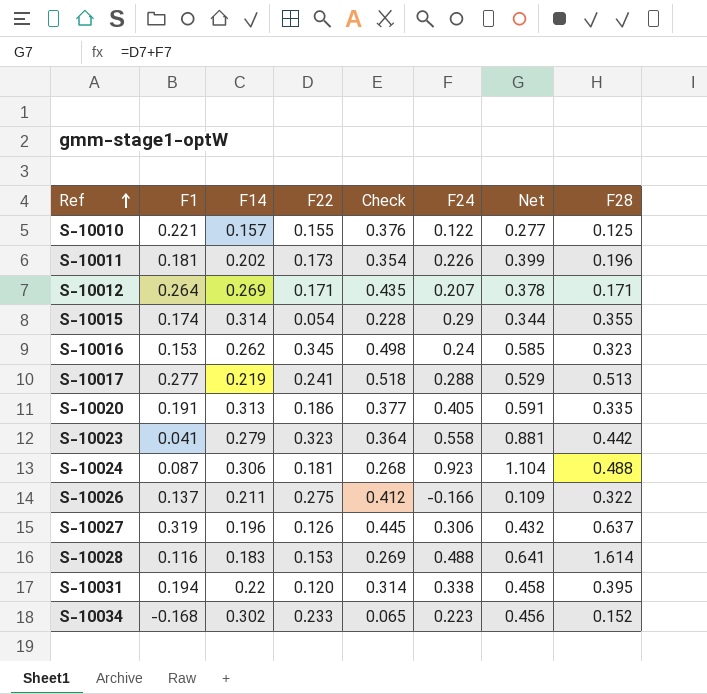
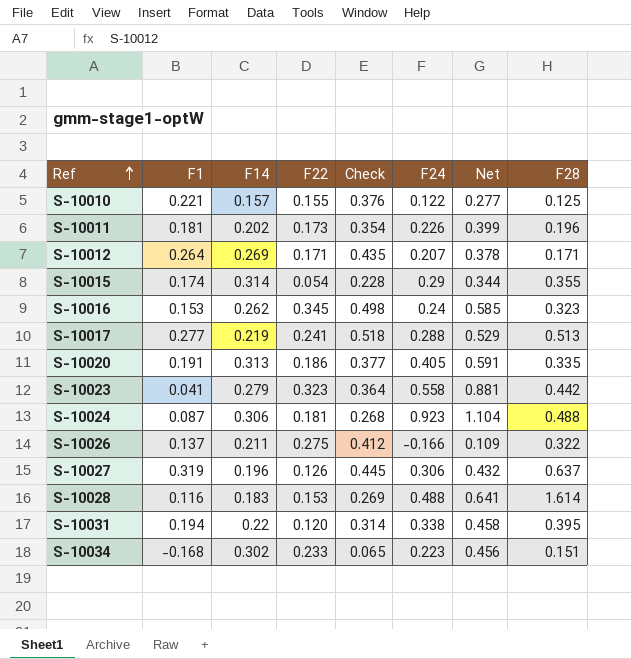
S-10034 | F28: 0.152 -> 0.151

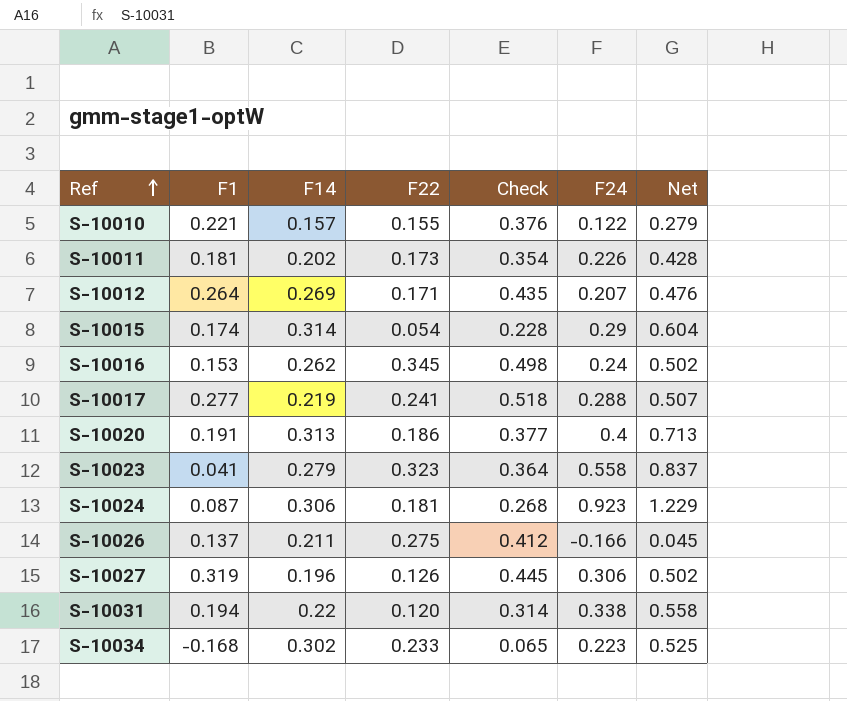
column F28 | position: 8 -> none
column Net | formula: [F22] + [F24] -> [F14] + [F24]
row S-10028: 0.116 | 0.183 | 0.153 | 0.269 | 0.488 | 0.641 | 1.614 -> none
S-10020 | F24: 0.405 -> 0.4

